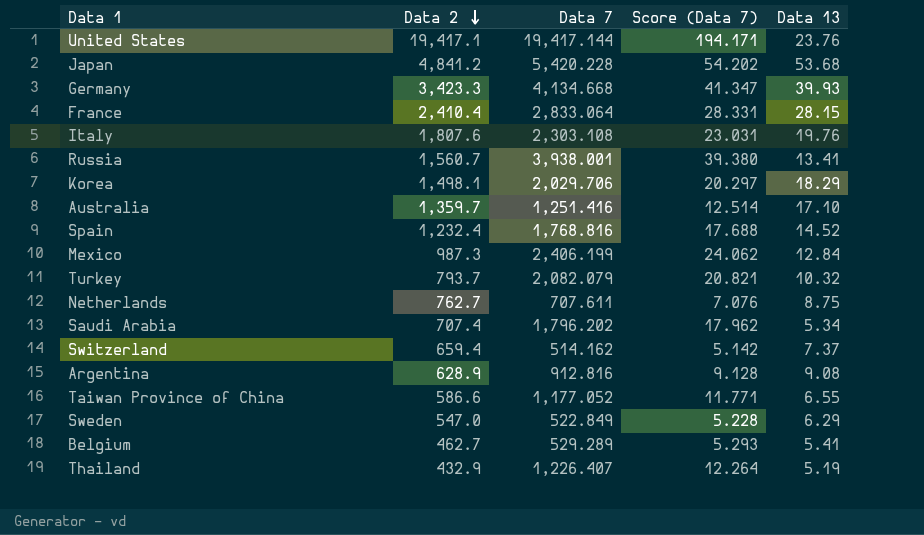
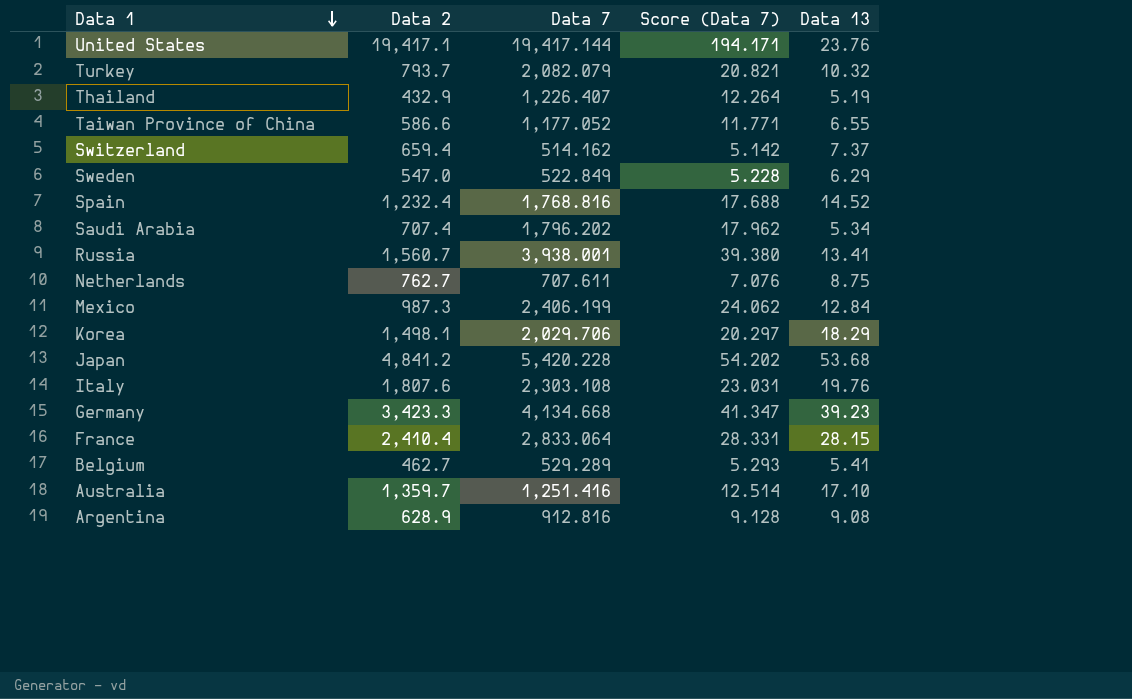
row order: Data 2 descending -> Data 1 descending
Germany | Data 13: 39.93 -> 39.23

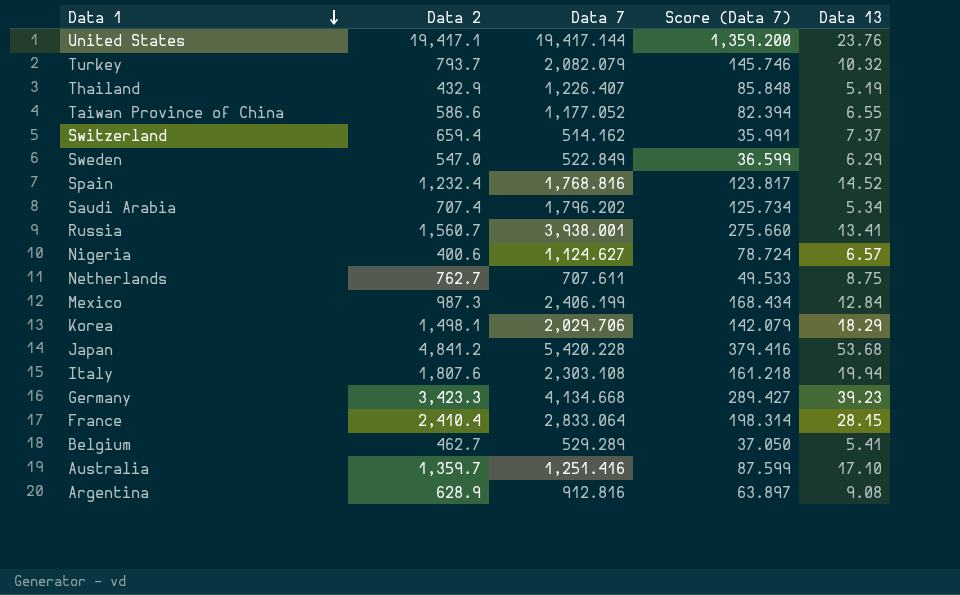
column Score (Data 7) | formula: [Data 7] * 0.01 -> [Data 7] * 0.07
row Nigeria: none -> 400.6 | 1,124.627 | 78.724 | 6.57
Italy | Data 13: 19.76 -> 19.94

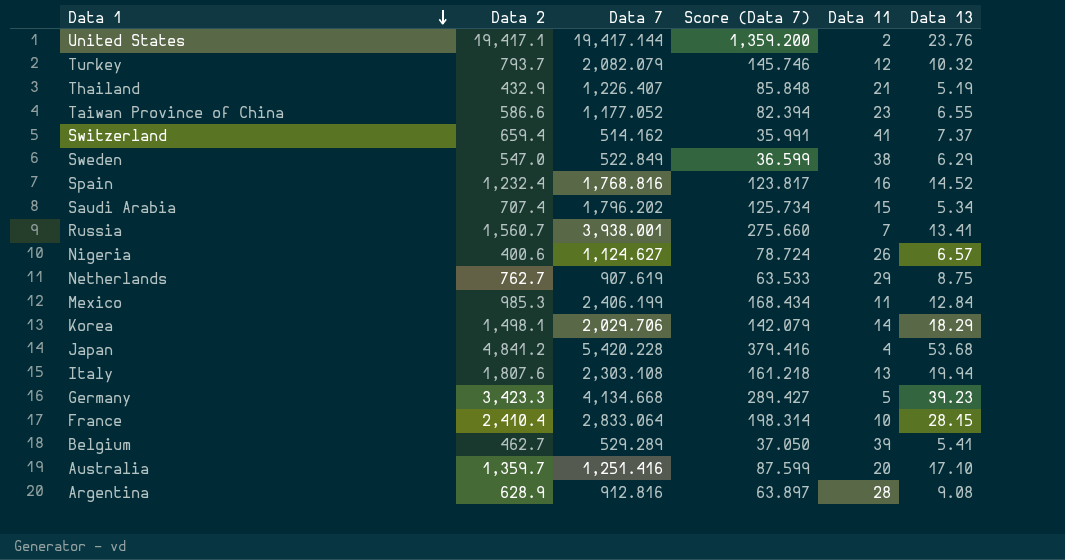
column Data 11 | position: none -> 5
Netherlands | Data 7: 707.611 -> 907.619
Netherlands | Score (Data 7): 49.533 -> 63.533
Mexico | Data 2: 987.3 -> 985.3

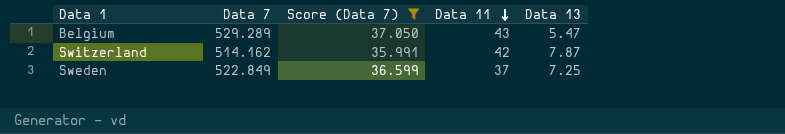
filter: none -> Score (Data 7) <= 37.050
row order: Data 1 descending -> Data 11 descending
column Data 2 | position: 2 -> none
Belgium | Data 11: 39 -> 43
Belgium | Data 13: 5.41 -> 5.47
Switzerland | Data 11: 41 -> 42
Switzerland | Data 13: 7.37 -> 7.87
Sweden | Data 11: 38 -> 37
Sweden | Data 13: 6.29 -> 7.25

